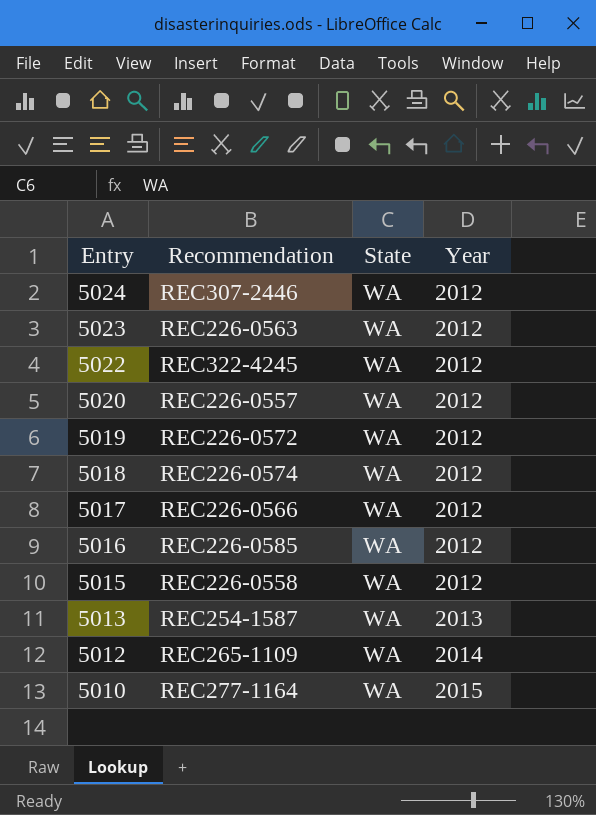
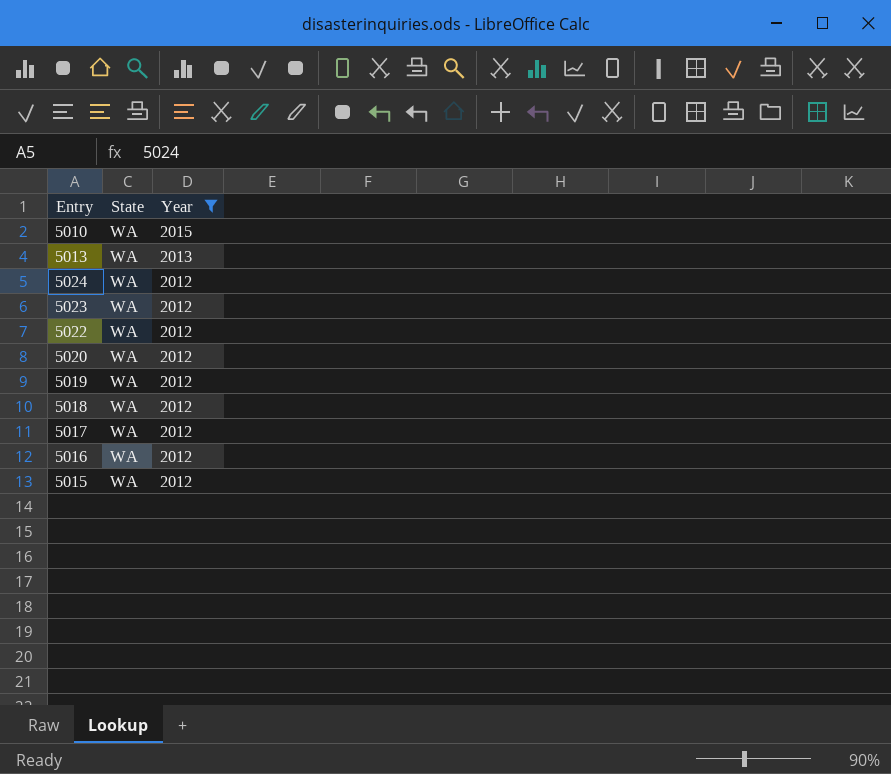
filter: none -> Year != 2014
row order: Entry descending -> Year descending
column Recommendation | position: 2 -> none

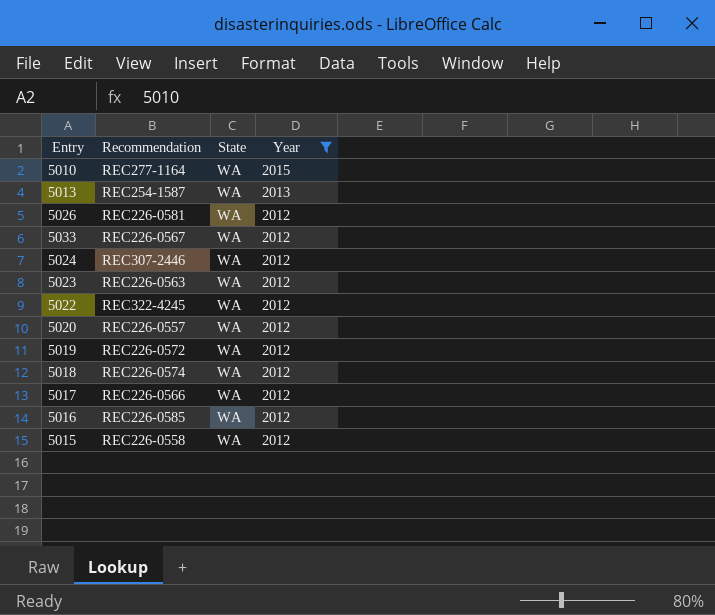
column Recommendation | position: none -> 2
row 5026: none -> REC226-0581 | WA | 2012
row 5033: none -> REC226-0567 | WA | 2012

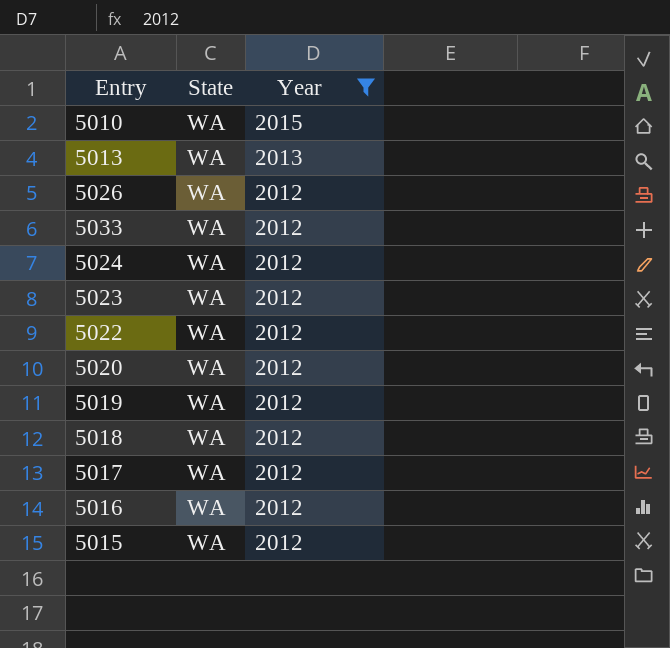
column Recommendation | position: 2 -> none

